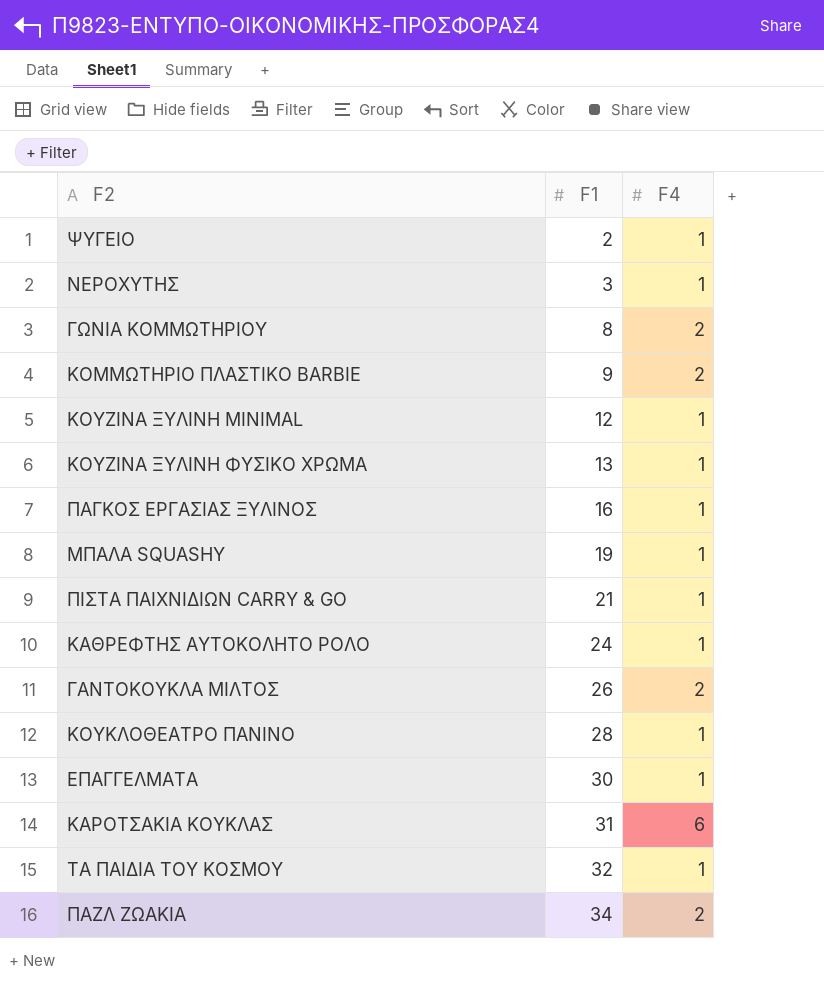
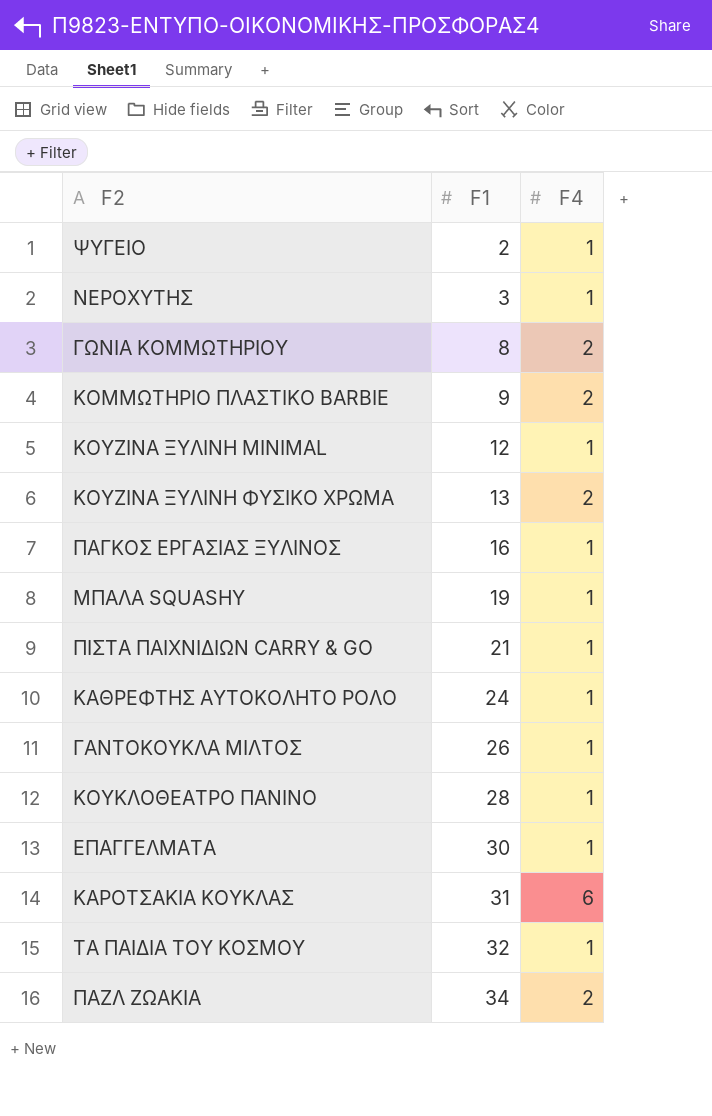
KOYZINA ΞΥΛΙΝΗ ΦΥΣΙΚΟ ΧΡΩΜΑ | F4: 1 -> 2
ΓΑΝΤΟΚΟΥΚΛΑ ΜΙΛΤΟΣ | F4: 2 -> 1

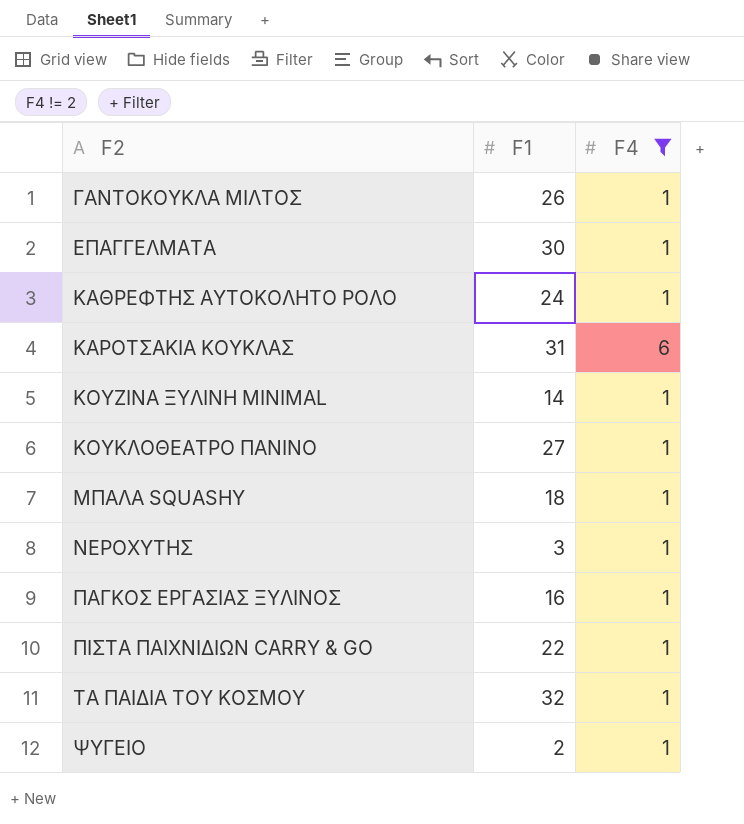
filter: none -> F4 != 2
row order: F1 ascending -> F2 ascending
ΚΟΥΖΙΝΑ ΞΥΛΙΝΗ MINIMAL | F1: 12 -> 14
ΚΟΥΚΛΟΘΕΑΤΡΟ ΠΑΝΙΝΟ | F1: 28 -> 27
ΜΠΑΛΑ SQUASHY | F1: 19 -> 18
ΠΙΣΤΑ ΠΑΙΧΝΙΔΙΩΝ CARRY & GO | F1: 21 -> 22

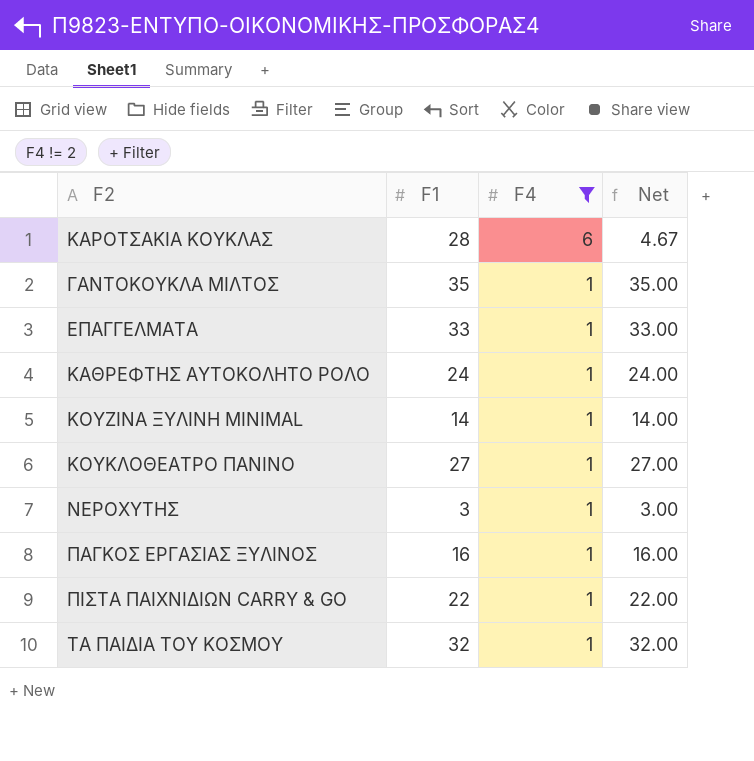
row order: F2 ascending -> F4 descending
column Net | formula: none -> [F1] / [F4]
row ΜΠΑΛΑ SQUASHY: 18 | 1 -> none
row ΨΥΓΕΙΟ: 2 | 1 -> none
ΚΑΡΟΤΣΑΚΙΑ ΚΟΥΚΛΑΣ | F1: 31 -> 28
ΓΑΝΤΟΚΟΥΚΛΑ ΜΙΛΤΟΣ | F1: 26 -> 35
ΕΠΑΓΓΕΛΜΑΤΑ | F1: 30 -> 33

